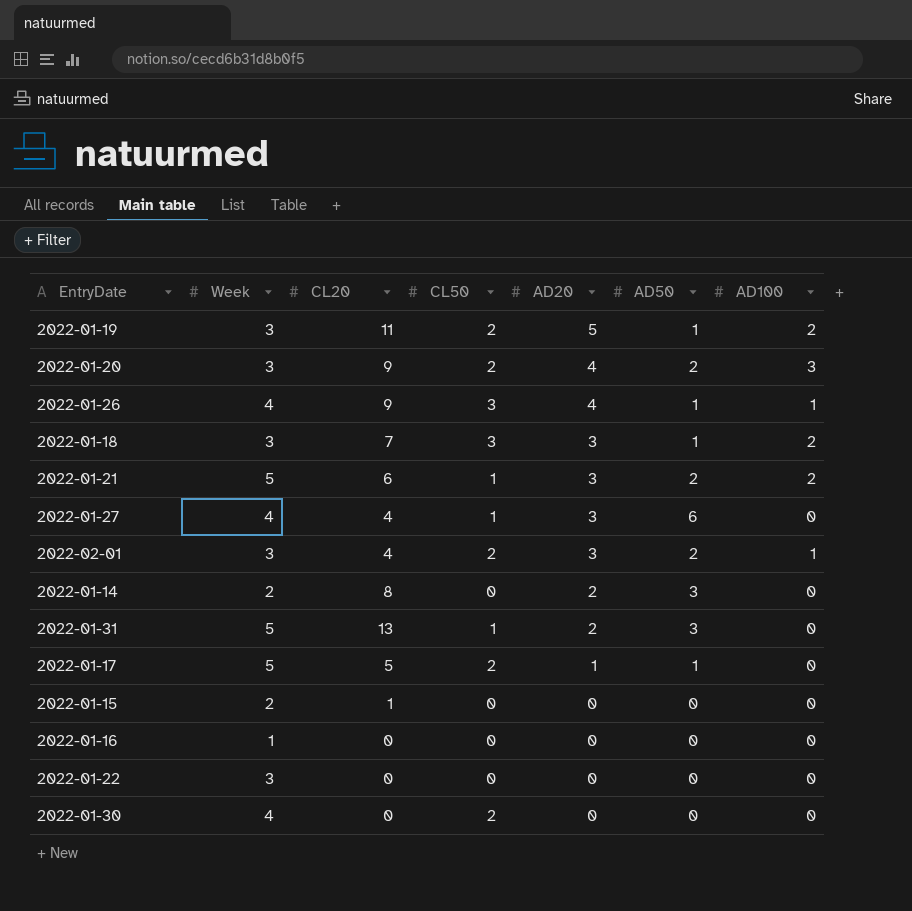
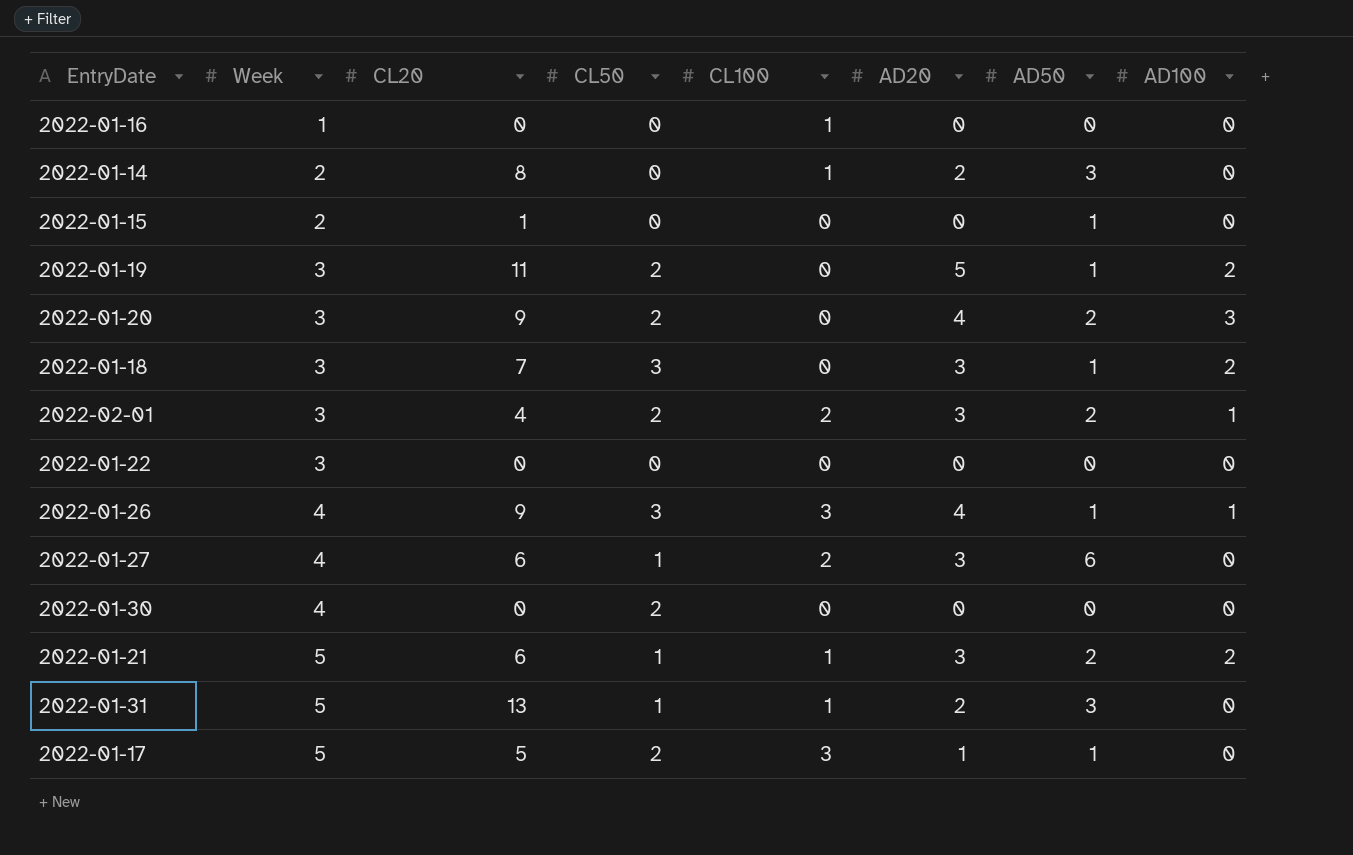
row order: AD20 descending -> Week ascending
column CL100 | position: none -> 5
2022-01-15 | AD50: 0 -> 1
2022-01-27 | CL20: 4 -> 6

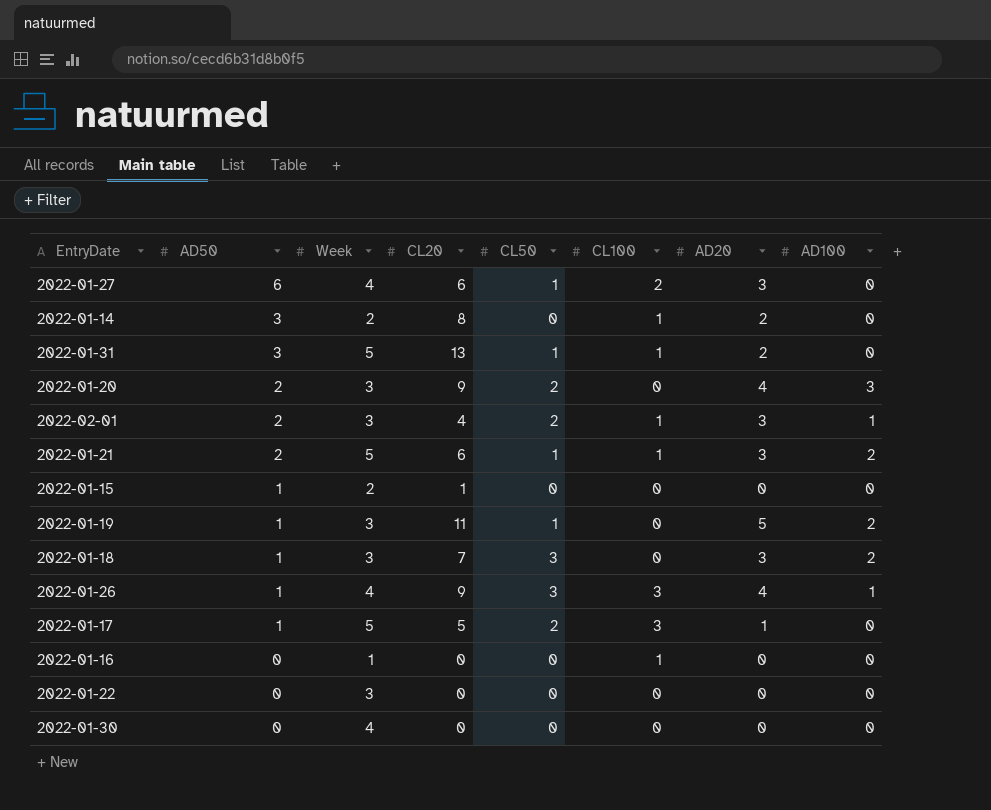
row order: Week ascending -> AD50 descending
column AD50 | position: 7 -> 2
2022-02-01 | CL100: 2 -> 1
2022-01-19 | CL50: 2 -> 1
2022-01-30 | CL50: 2 -> 0

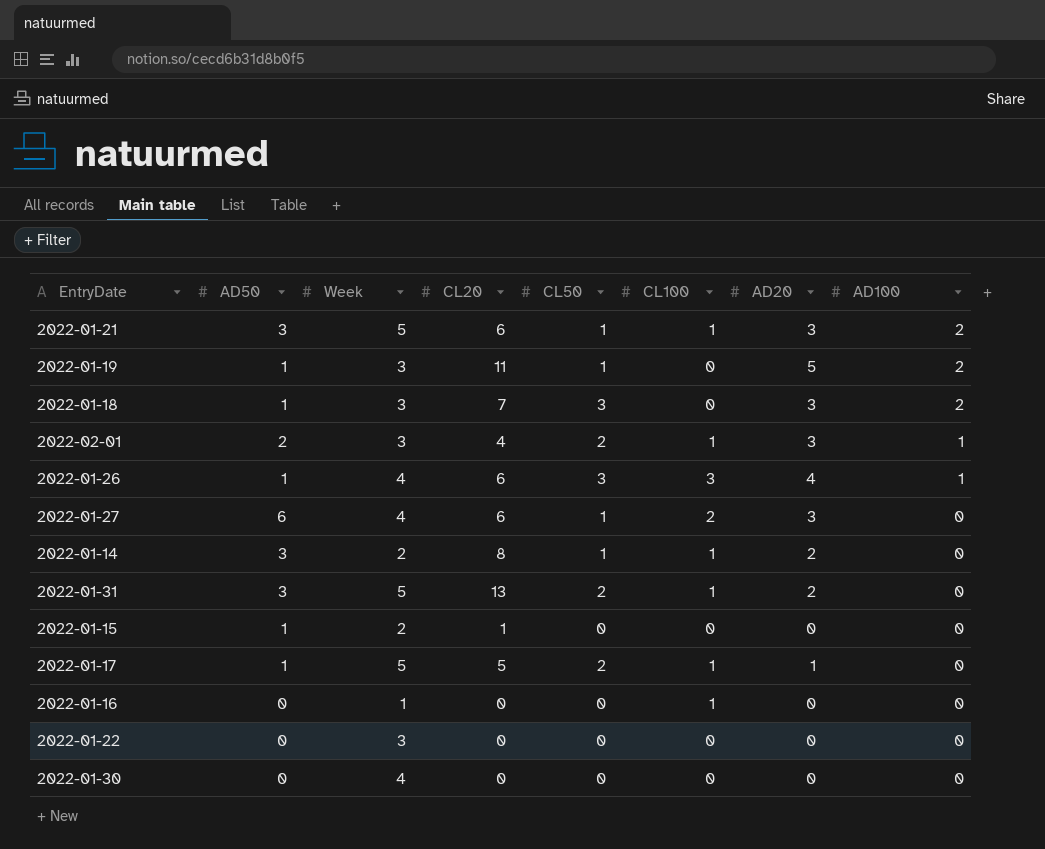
row order: AD50 descending -> AD100 descending
row 2022-01-20: 2 | 3 | 9 | 2 | 0 | 4 | 3 -> none
2022-01-21 | AD50: 2 -> 3
2022-01-26 | CL20: 9 -> 6
2022-01-14 | CL50: 0 -> 1
2022-01-31 | CL50: 1 -> 2
2022-01-17 | CL100: 3 -> 1

